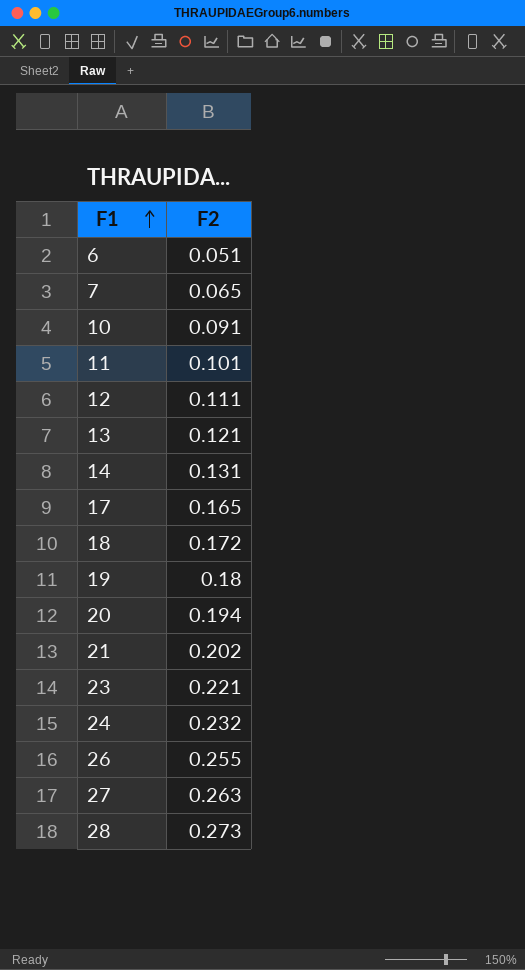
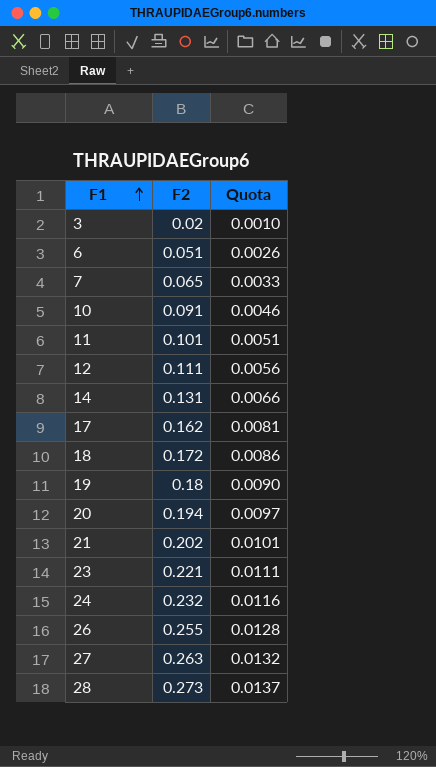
column Quota | formula: none -> [F2] * 0.05
row 13: 0.121 -> none
row 3: none -> 0.02 | 0.0010
17 | F2: 0.165 -> 0.162

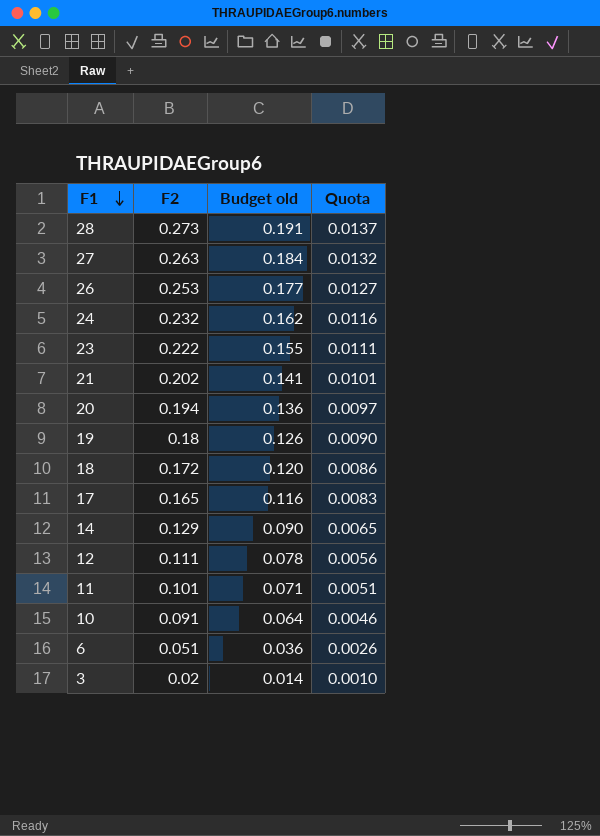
row order: F1 ascending -> F1 descending
column Budget old | formula: none -> [F2] * 0.7
row 7: 0.065 | 0.0033 -> none
26 | F2: 0.255 -> 0.253
26 | Quota: 0.0128 -> 0.0127
23 | F2: 0.221 -> 0.222
17 | F2: 0.162 -> 0.165
17 | Quota: 0.0081 -> 0.0083
14 | F2: 0.131 -> 0.129
14 | Quota: 0.0066 -> 0.0065

